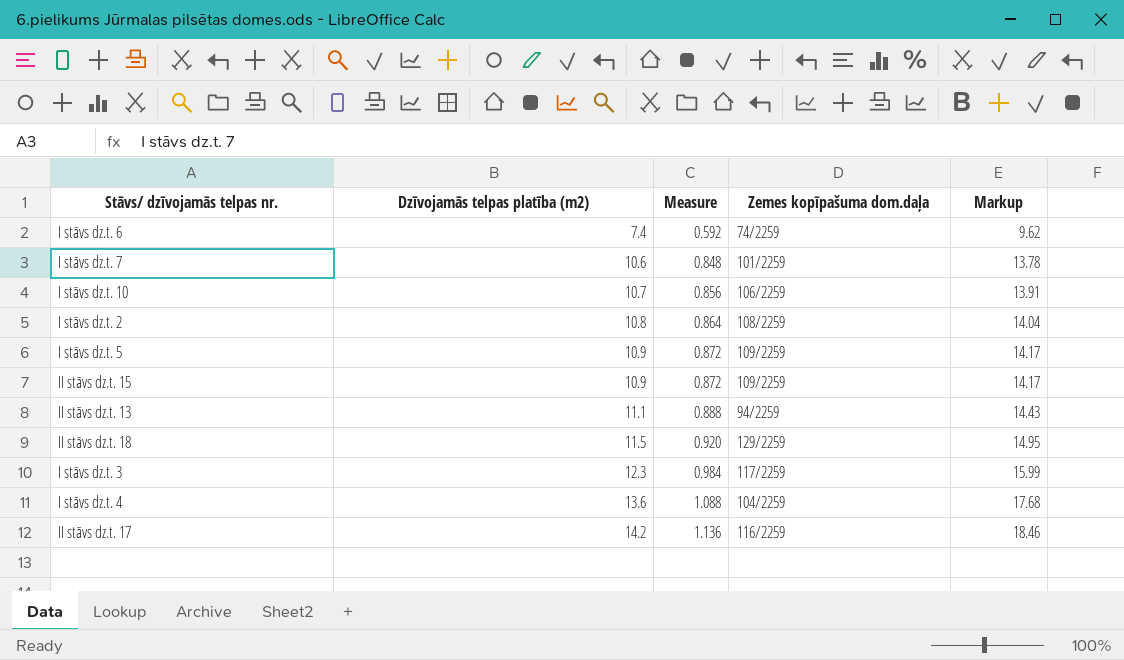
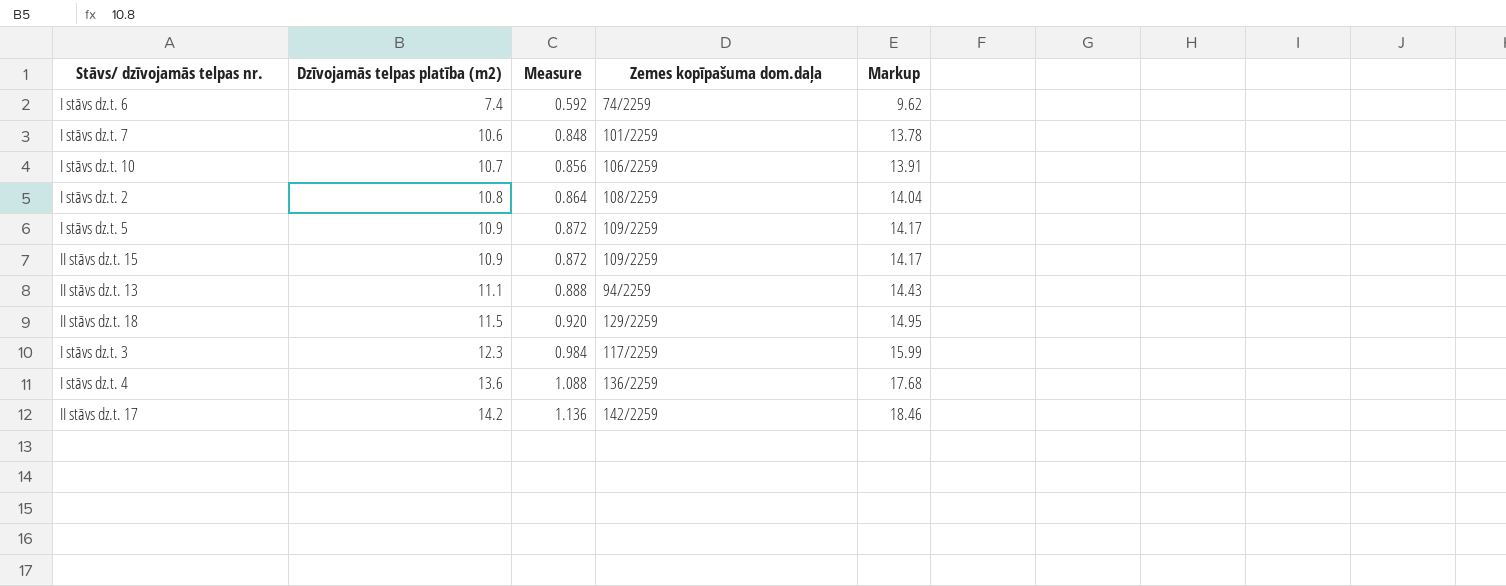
I stāvs dz.t. 4 | Zemes kopīpašuma dom.daļa: 104/2259 -> 136/2259
II stāvs dz.t. 17 | Zemes kopīpašuma dom.daļa: 116/2259 -> 142/2259

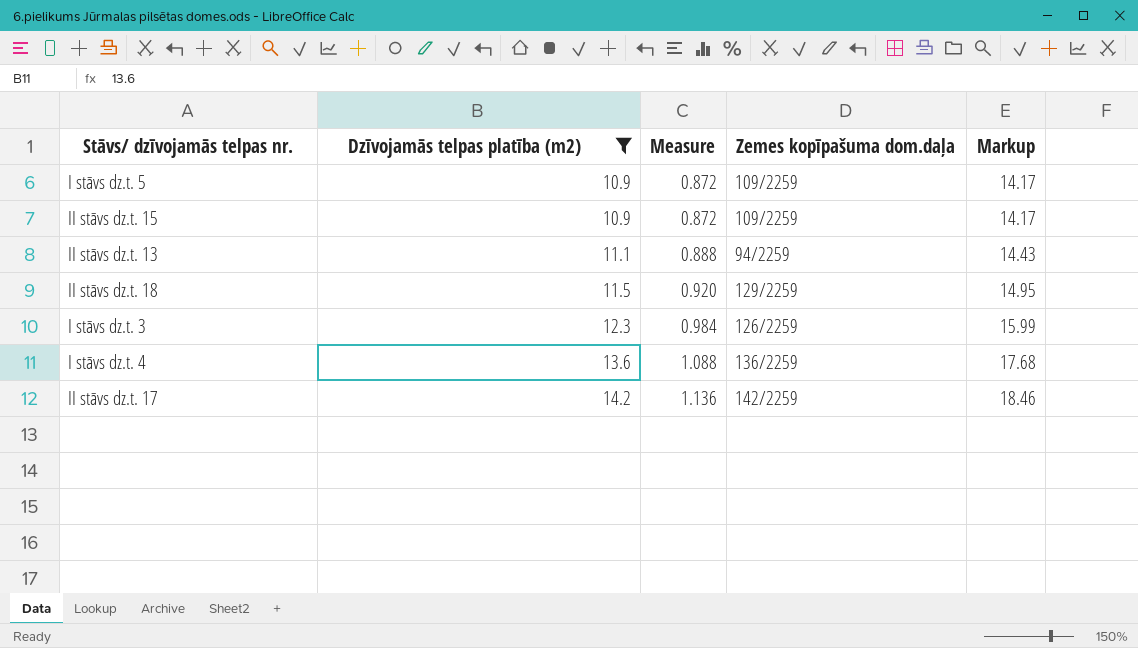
filter: none -> Dzīvojamās telpas platība (m2) >= 10.9
I stāvs dz.t. 3 | Zemes kopīpašuma dom.daļa: 117/2259 -> 126/2259

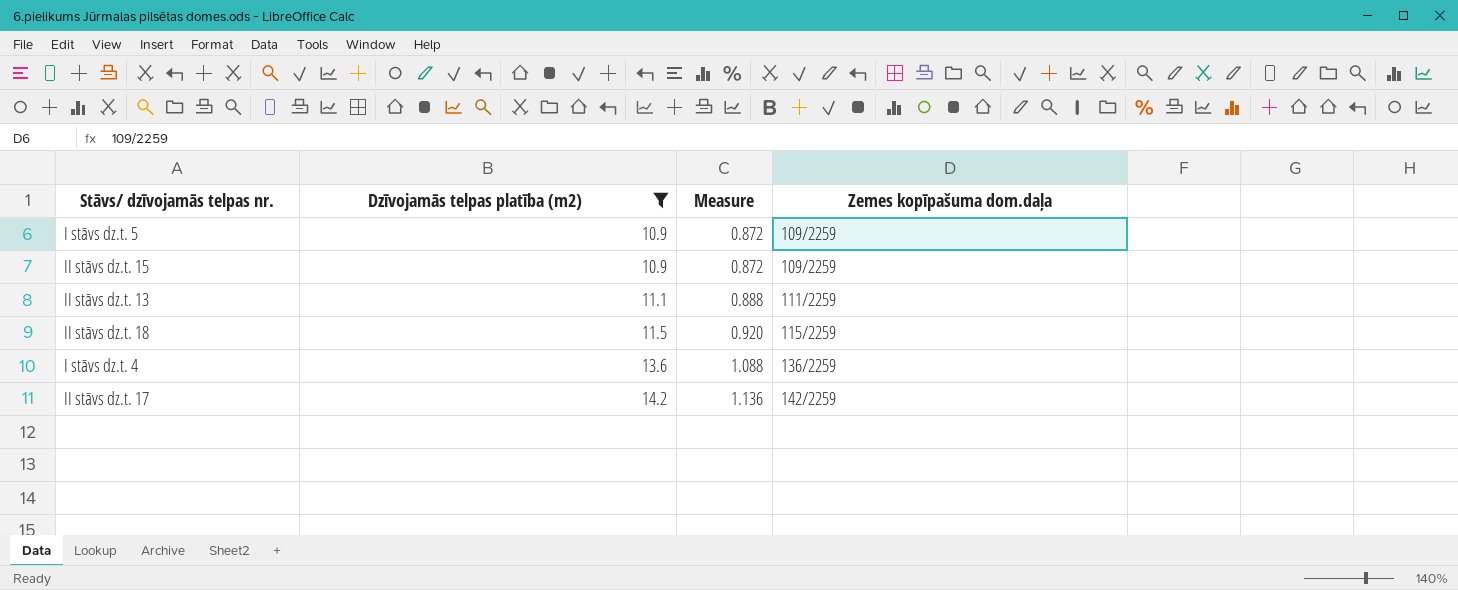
column Markup | formula: [Dzīvojamās telpas platība (m2)] * 1.3 -> none
row I stāvs dz.t. 3: 12.3 | 0.984 | 126/2259 | 15.99 -> none
II stāvs dz.t. 13 | Zemes kopīpašuma dom.daļa: 94/2259 -> 111/2259
II stāvs dz.t. 18 | Zemes kopīpašuma dom.daļa: 129/2259 -> 115/2259

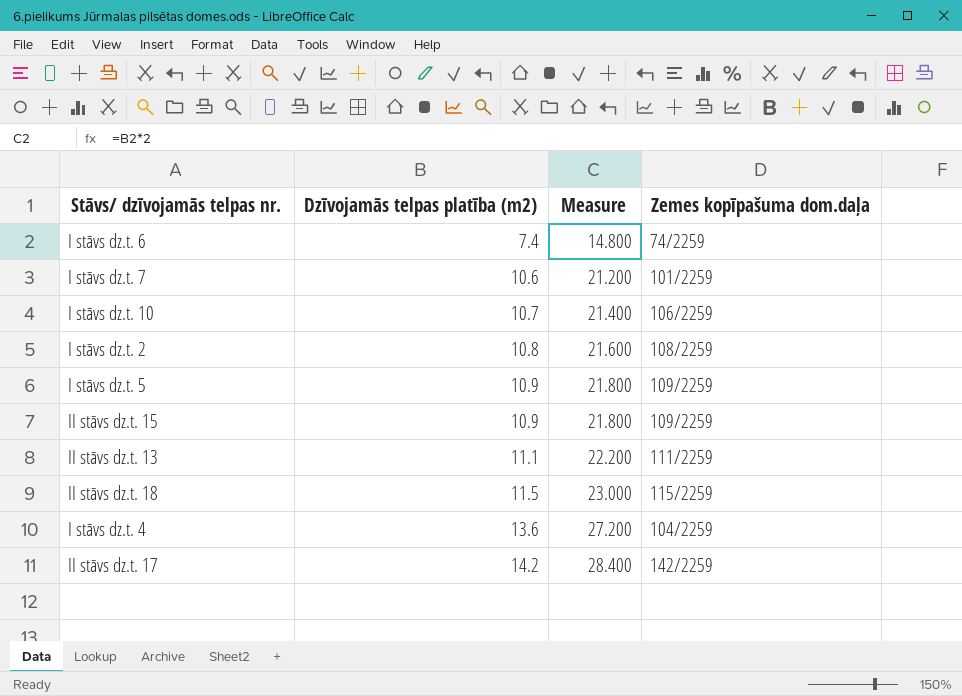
filter: Dzīvojamās telpas platība (m2) >= 10.9 -> none
column Measure | formula: [Dzīvojamās telpas platība (m2)] * 0.08 -> [Dzīvojamās telpas platība (m2)] * 2
I stāvs dz.t. 4 | Zemes kopīpašuma dom.daļa: 136/2259 -> 104/2259

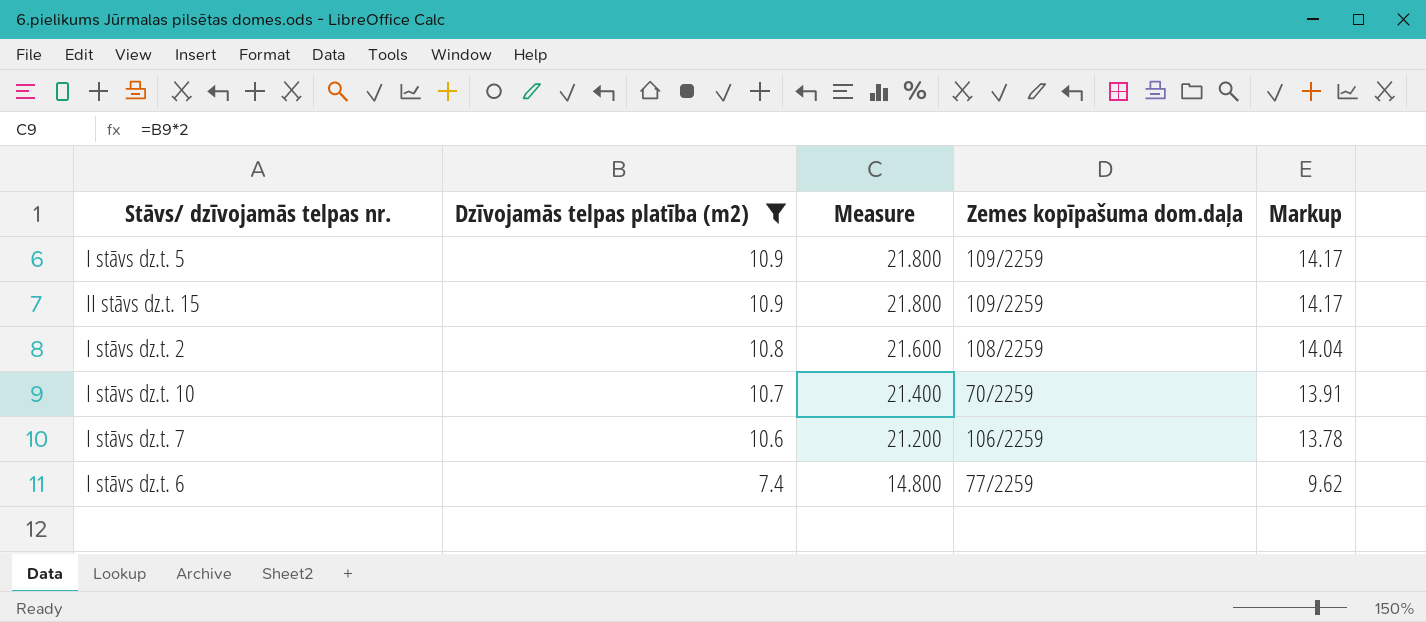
filter: none -> Dzīvojamās telpas platība (m2) <= 10.9
row order: Dzīvojamās telpas platība (m2) ascending -> Dzīvojamās telpas platība (m2) descending
column Markup | formula: none -> [Dzīvojamās telpas platība (m2)] * 1.3
I stāvs dz.t. 10 | Zemes kopīpašuma dom.daļa: 106/2259 -> 70/2259
I stāvs dz.t. 7 | Zemes kopīpašuma dom.daļa: 101/2259 -> 106/2259
I stāvs dz.t. 6 | Zemes kopīpašuma dom.daļa: 74/2259 -> 77/2259

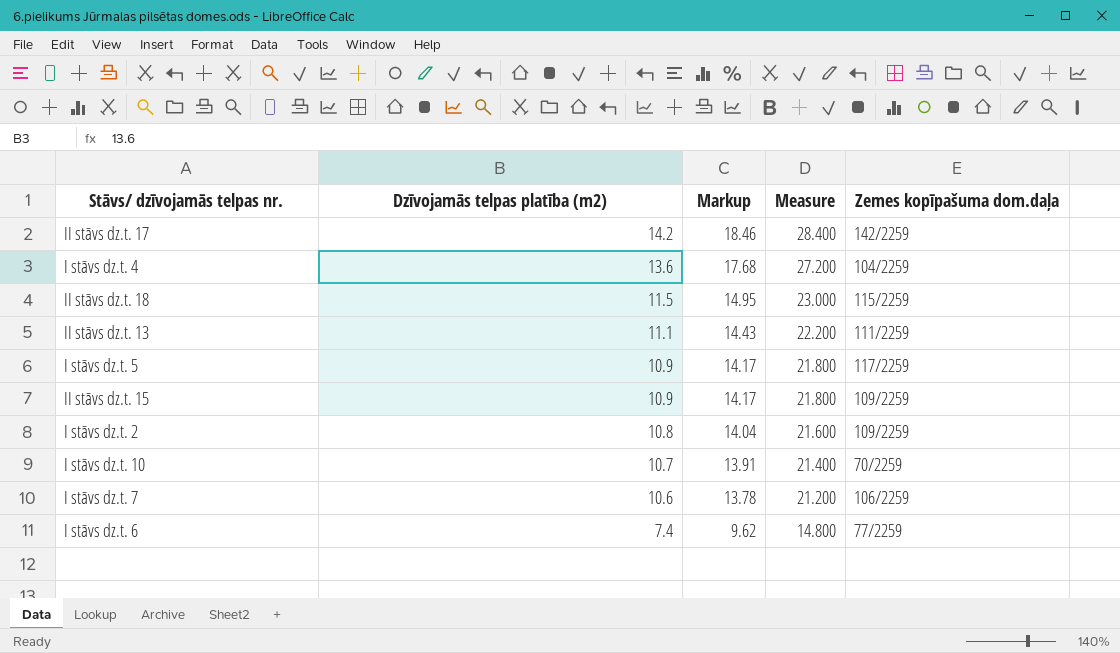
filter: Dzīvojamās telpas platība (m2) <= 10.9 -> none
column Markup | position: 5 -> 3
I stāvs dz.t. 5 | Zemes kopīpašuma dom.daļa: 109/2259 -> 117/2259
I stāvs dz.t. 2 | Zemes kopīpašuma dom.daļa: 108/2259 -> 109/2259

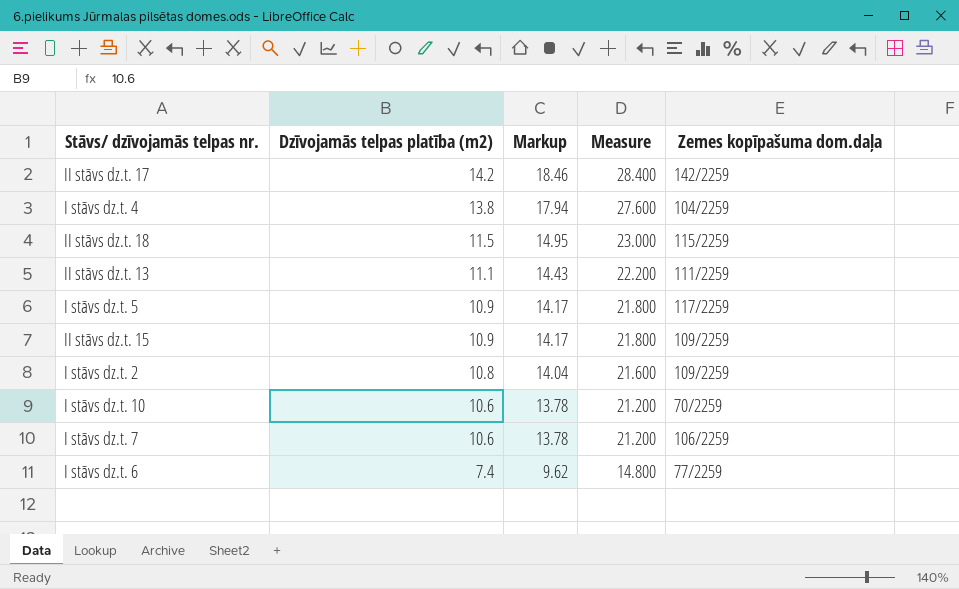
I stāvs dz.t. 4 | Dzīvojamās telpas platība (m2): 13.6 -> 13.8
I stāvs dz.t. 4 | Markup: 17.68 -> 17.94
I stāvs dz.t. 4 | Measure: 27.200 -> 27.600
I stāvs dz.t. 10 | Dzīvojamās telpas platība (m2): 10.7 -> 10.6
I stāvs dz.t. 10 | Markup: 13.91 -> 13.78
I stāvs dz.t. 10 | Measure: 21.400 -> 21.200

